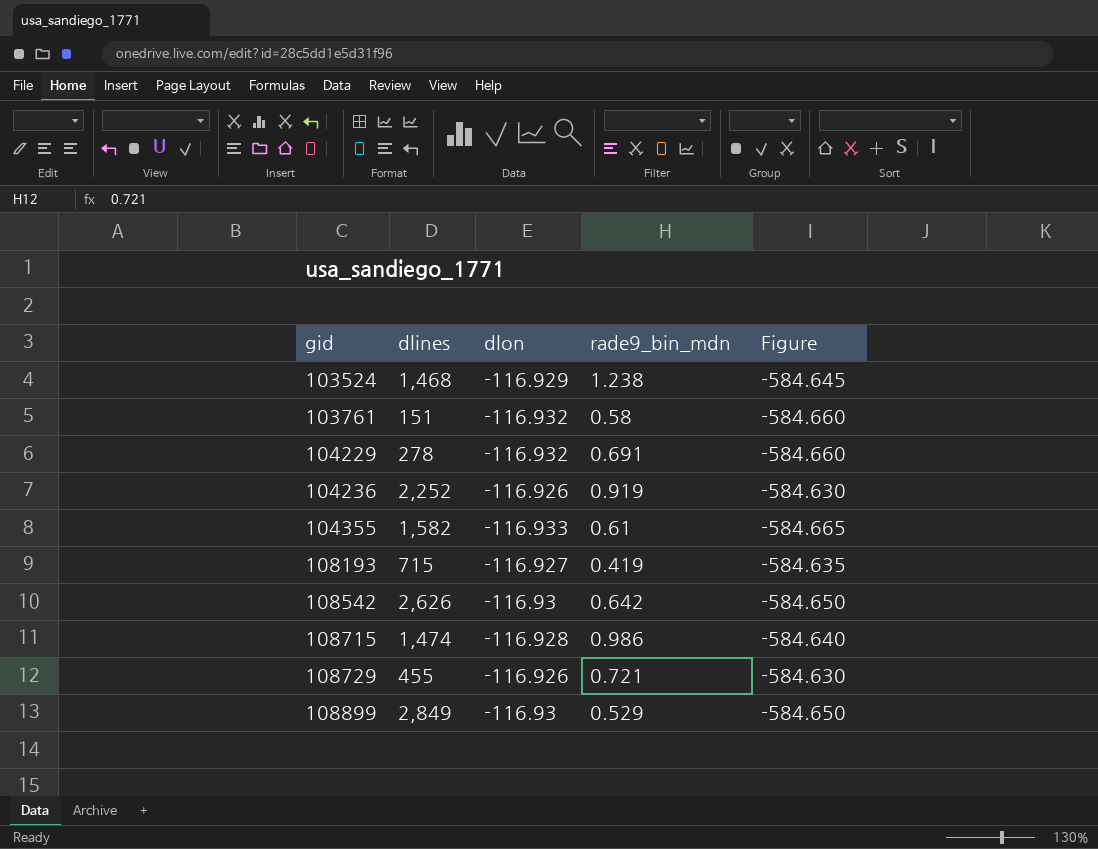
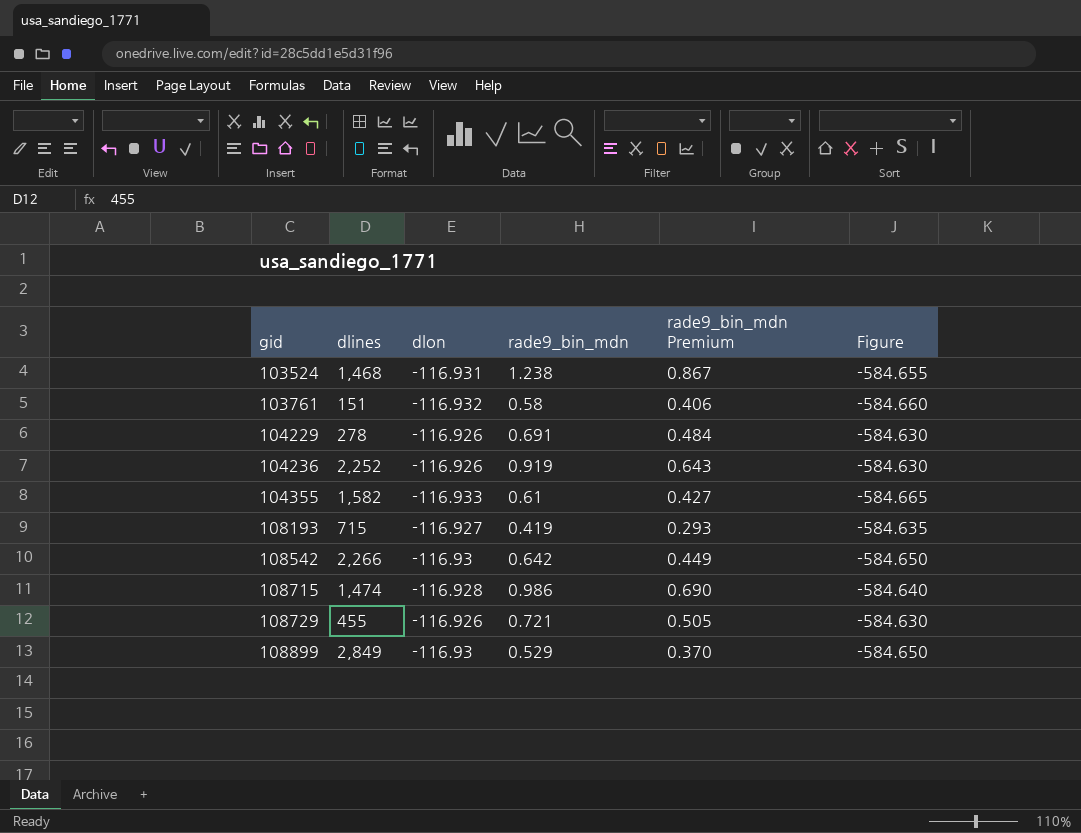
column rade9_bin_mdn Premium | formula: none -> [rade9_bin_mdn] * 0.7
103524 | dlon: -116.929 -> -116.931
103524 | Figure: -584.645 -> -584.655
104229 | dlon: -116.932 -> -116.926
104229 | Figure: -584.660 -> -584.630
108542 | dlines: 2,626 -> 2,266

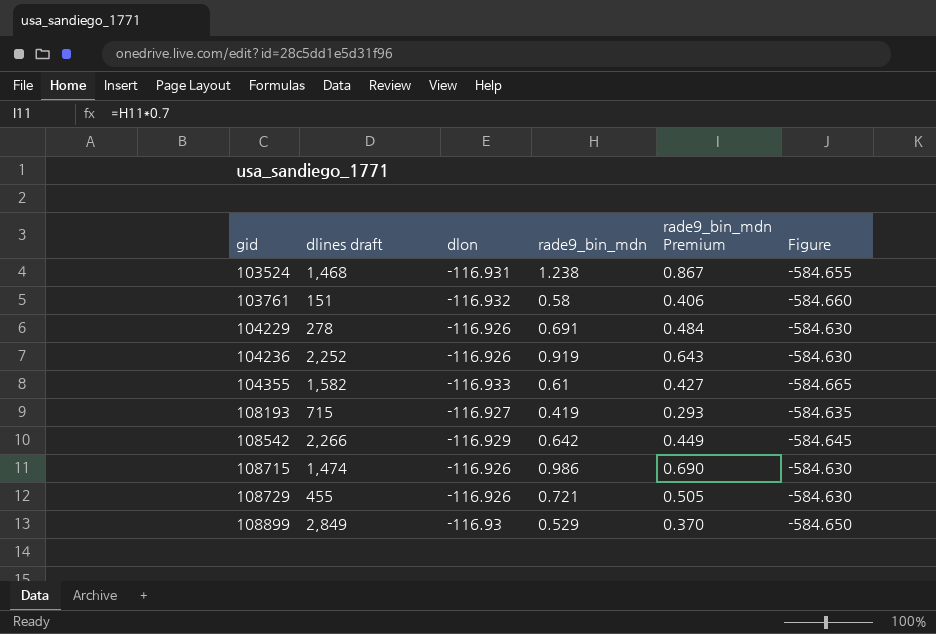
column name: dlines -> dlines draft
108542 | dlon: -116.93 -> -116.929
108542 | Figure: -584.650 -> -584.645
108715 | dlon: -116.928 -> -116.926
108715 | Figure: -584.640 -> -584.630

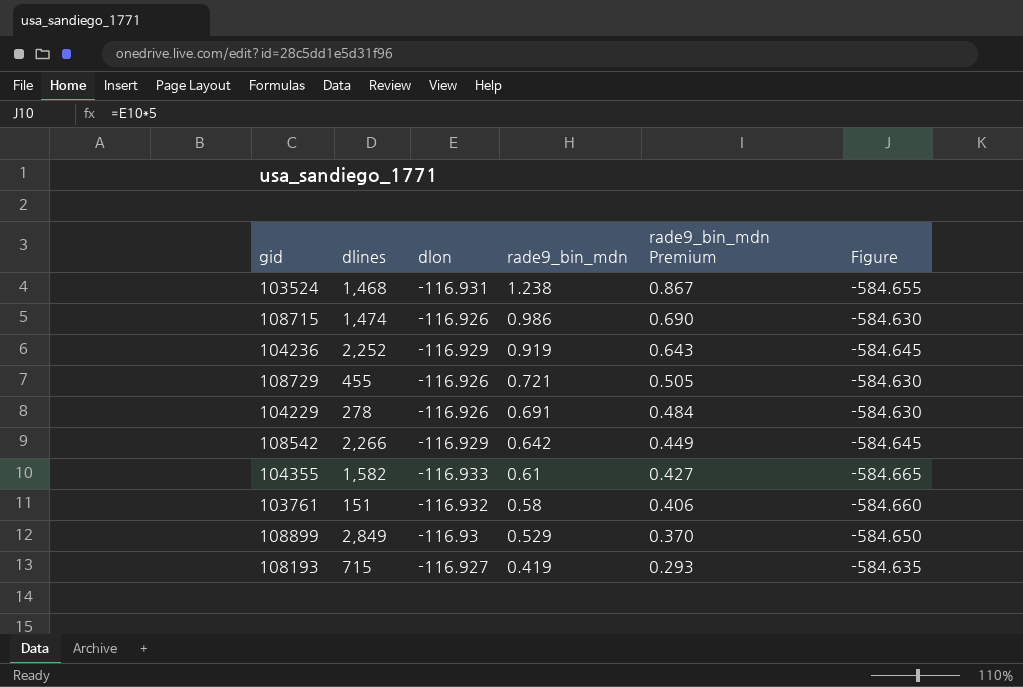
row order: gid ascending -> rade9_bin_mdn descending
column name: dlines draft -> dlines
104236 | dlon: -116.926 -> -116.929
104236 | Figure: -584.630 -> -584.645

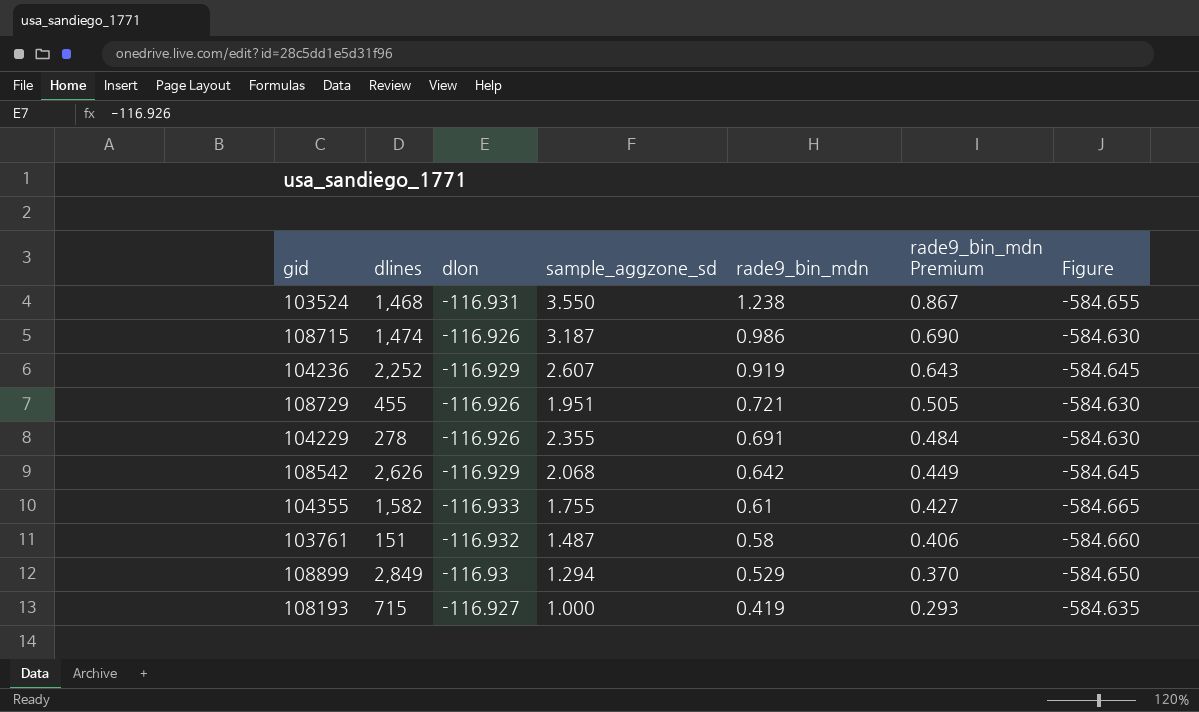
column sample_aggzone_sd | position: none -> 4
108542 | dlines: 2,266 -> 2,626

